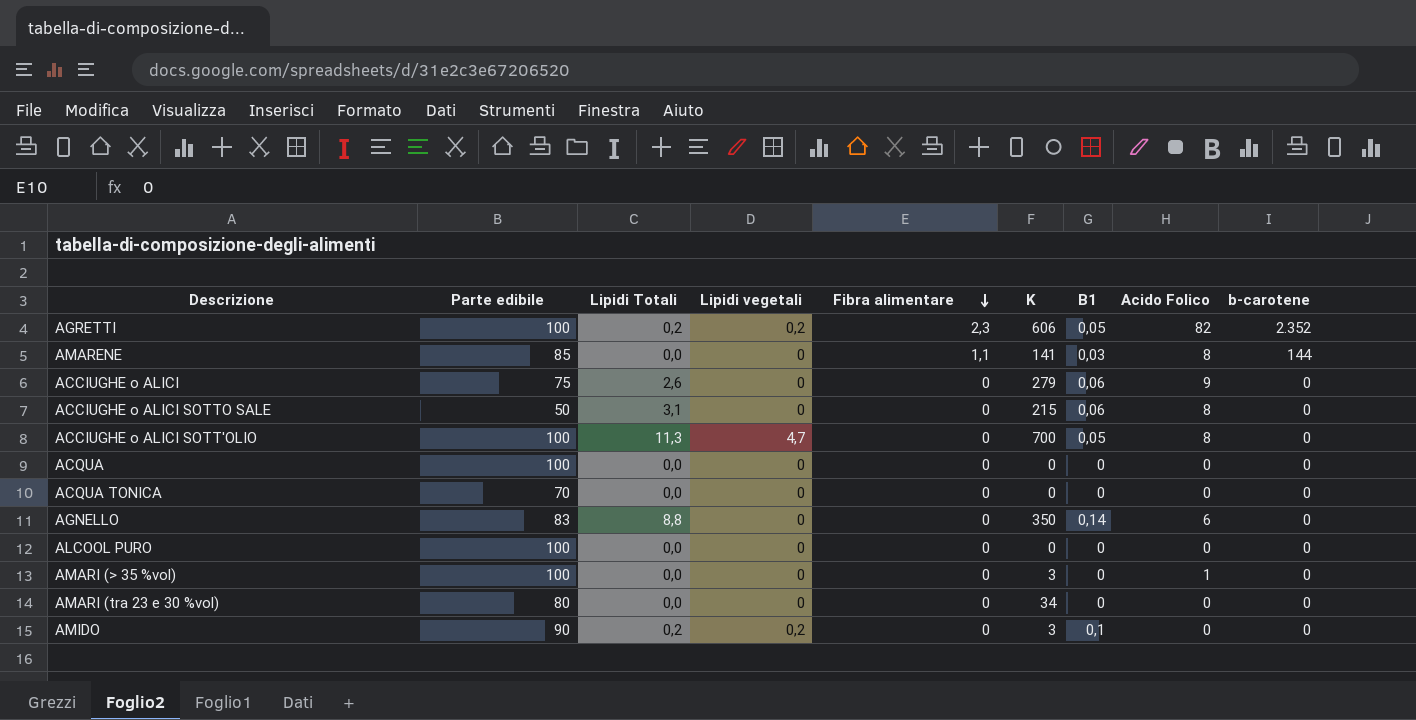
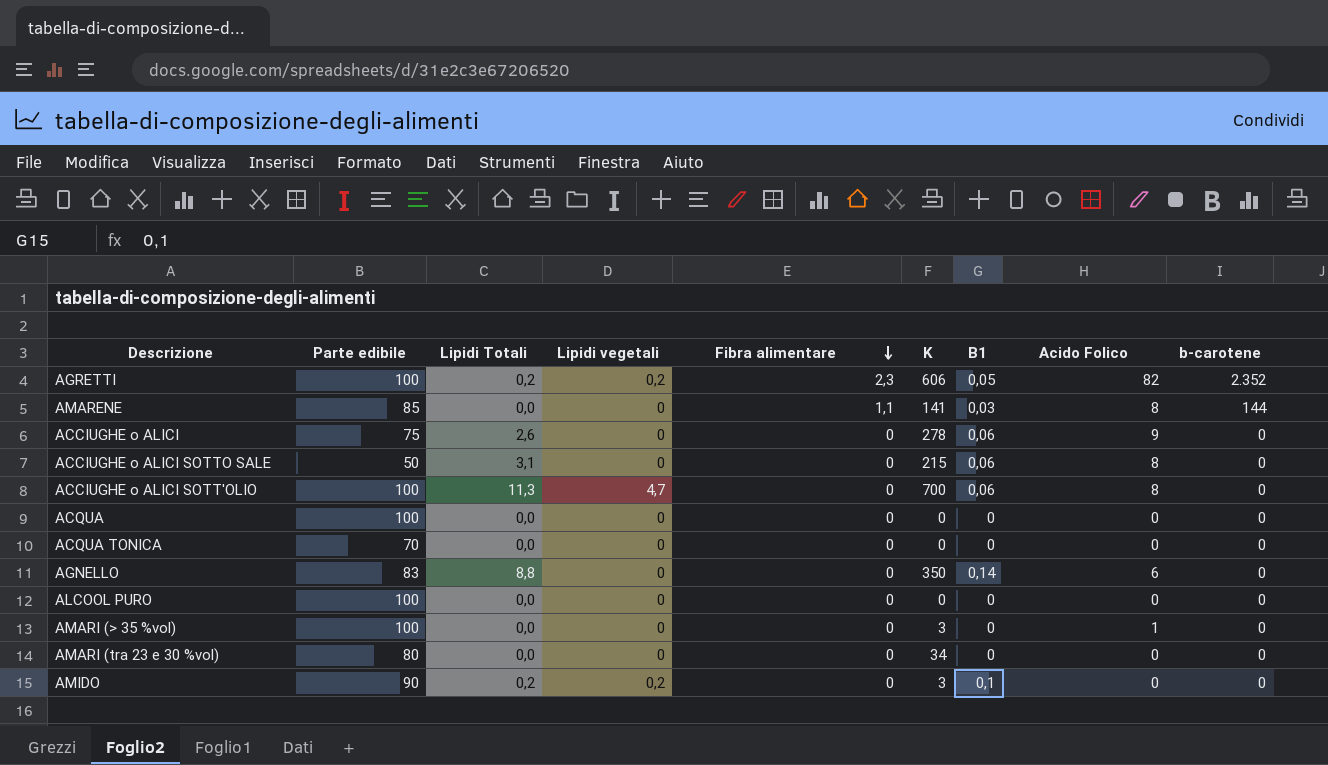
ACCIUGHE o ALICI | K: 279 -> 278
ACCIUGHE o ALICI SOTT'OLIO | B1: 0,05 -> 0,06

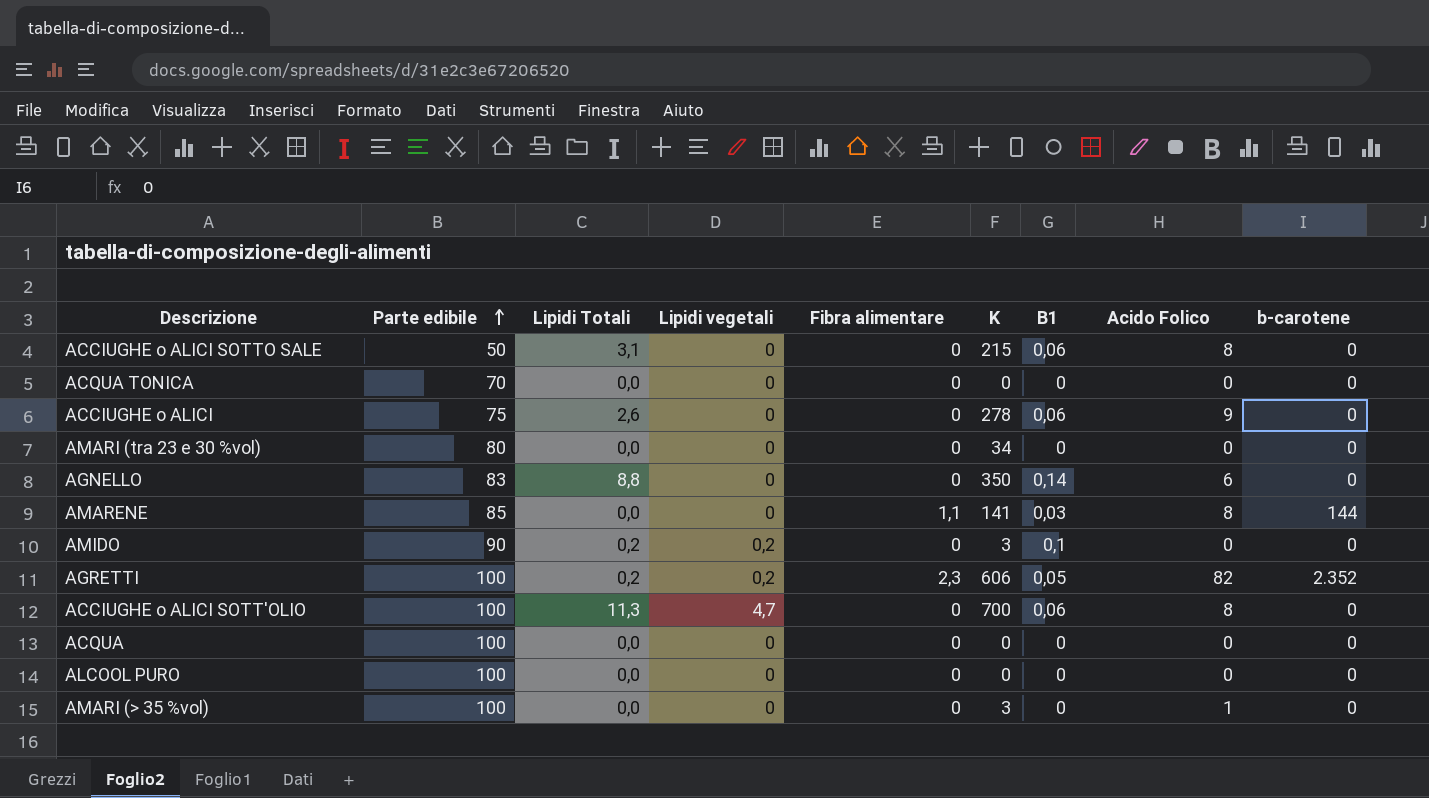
row order: Fibra alimentare descending -> Parte edibile ascending

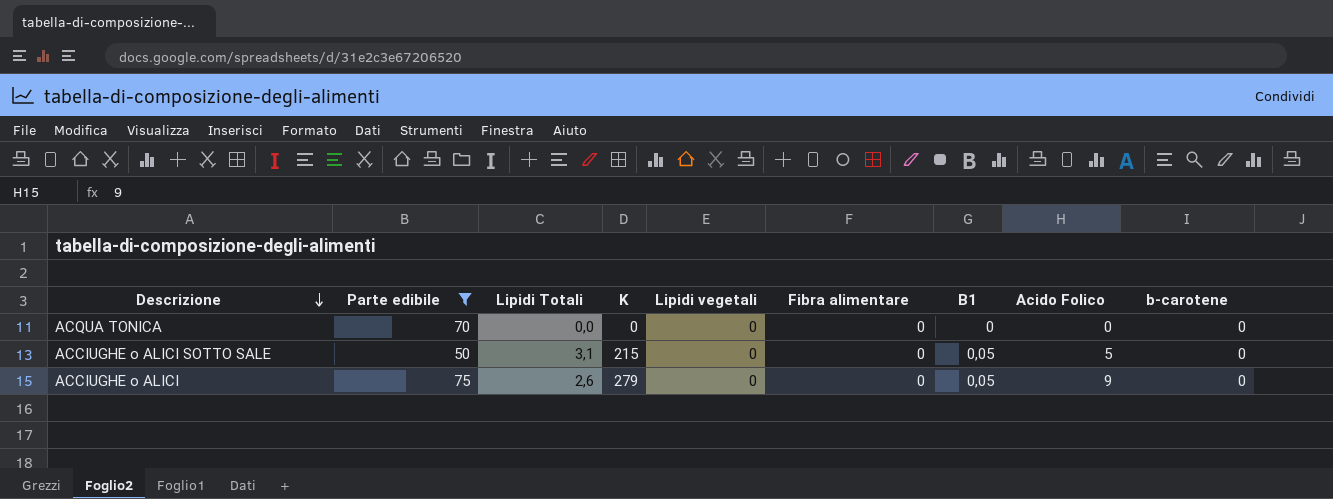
filter: none -> Parte edibile <= 75
row order: Parte edibile ascending -> Descrizione descending
column K | position: 6 -> 4
ACCIUGHE o ALICI SOTTO SALE | B1: 0,06 -> 0,05
ACCIUGHE o ALICI SOTTO SALE | Acido Folico: 8 -> 5
ACCIUGHE o ALICI | K: 278 -> 279
ACCIUGHE o ALICI | B1: 0,06 -> 0,05

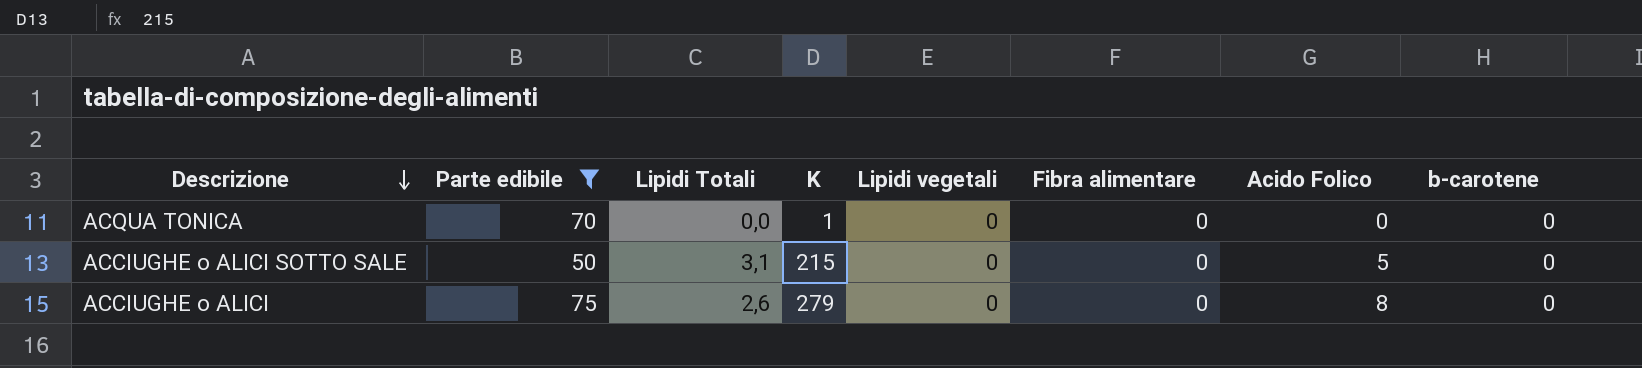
column B1 | position: 7 -> none
ACQUA TONICA | K: 0 -> 1
ACCIUGHE o ALICI | Acido Folico: 9 -> 8

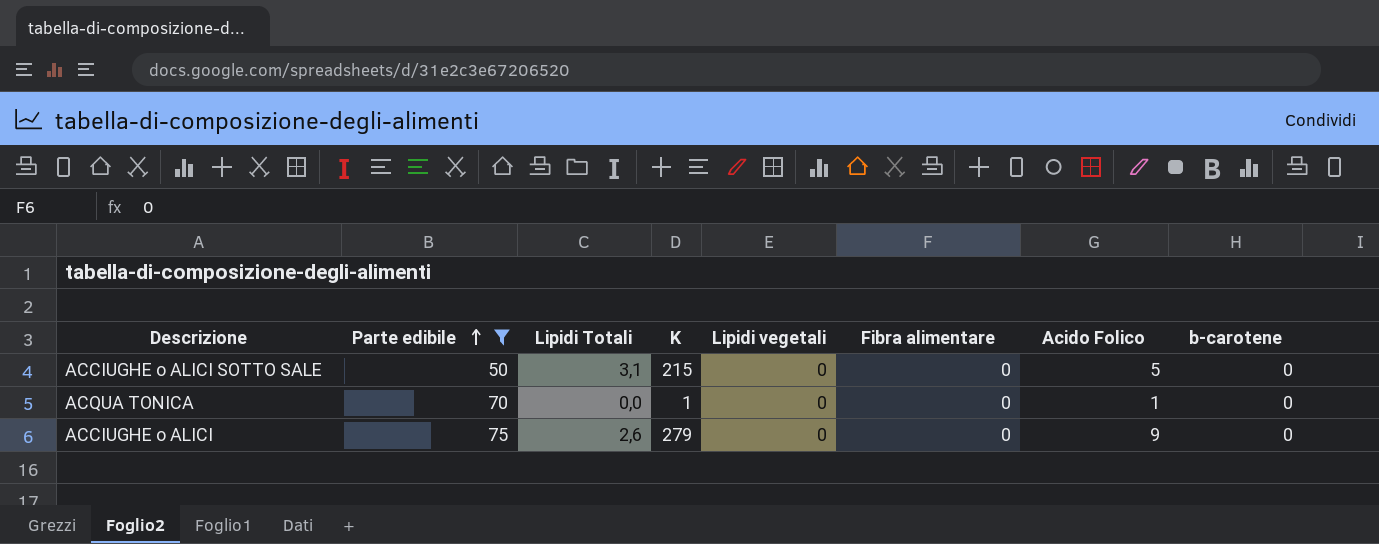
row order: Descrizione descending -> Parte edibile ascending
ACQUA TONICA | Acido Folico: 0 -> 1
ACCIUGHE o ALICI | Acido Folico: 8 -> 9

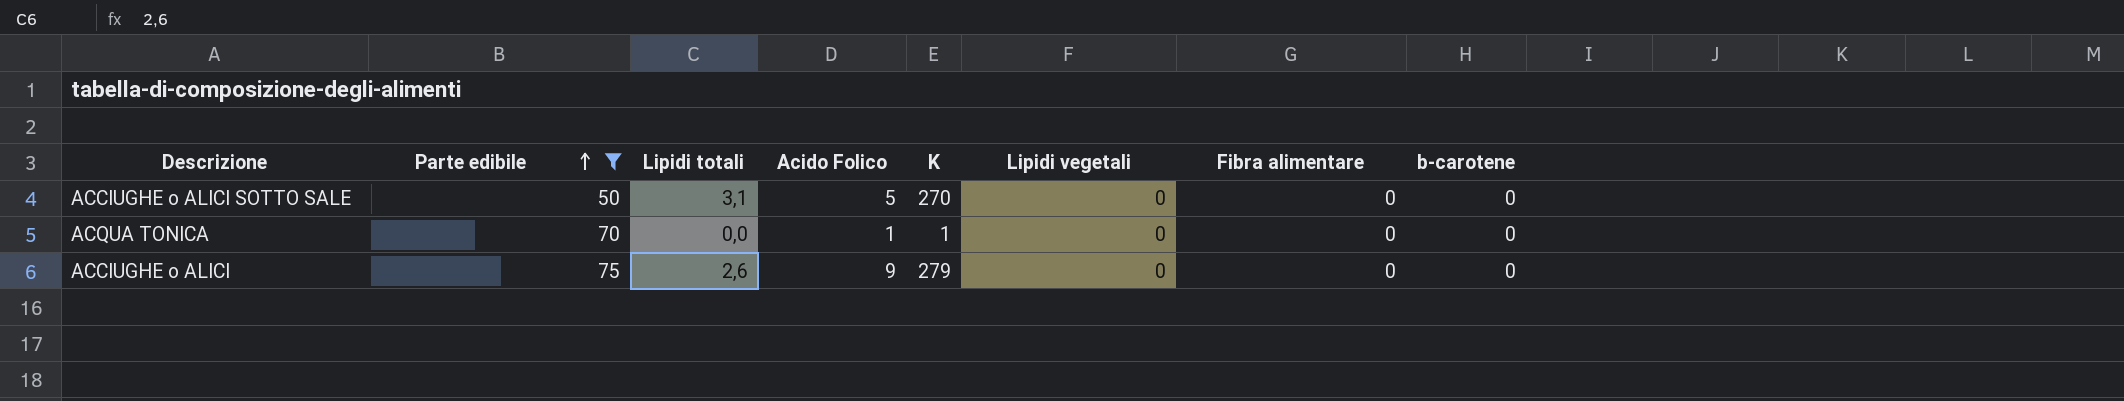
column name: Lipidi Totali -> Lipidi totali
column Acido Folico | position: 7 -> 4
ACCIUGHE o ALICI SOTTO SALE | K: 215 -> 270

